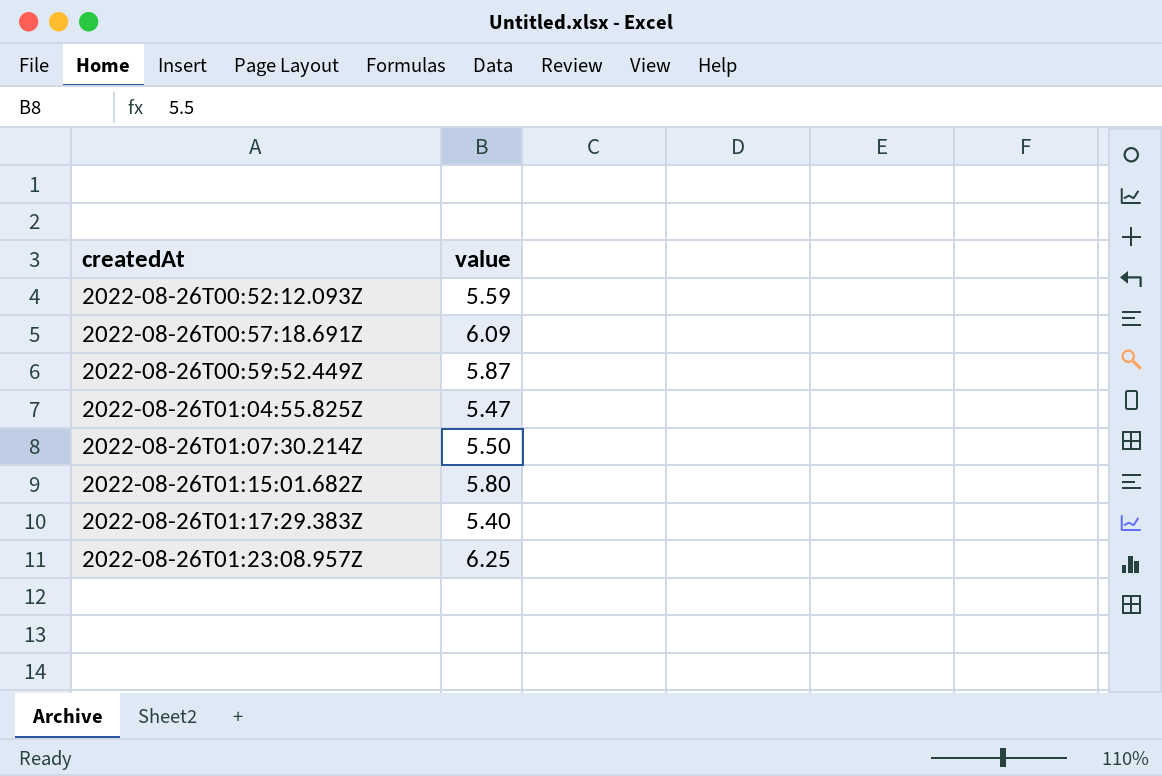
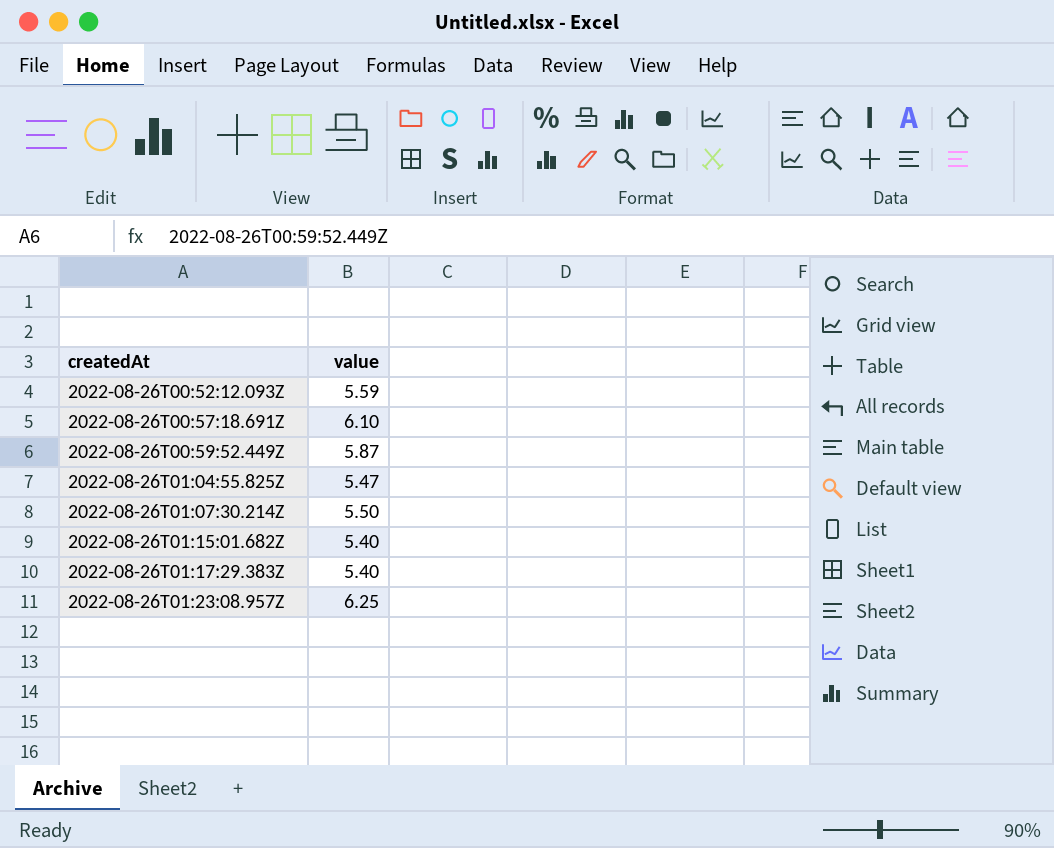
2022-08-26T00:57:18.691Z | value: 6.09 -> 6.10
2022-08-26T01:15:01.682Z | value: 5.80 -> 5.40

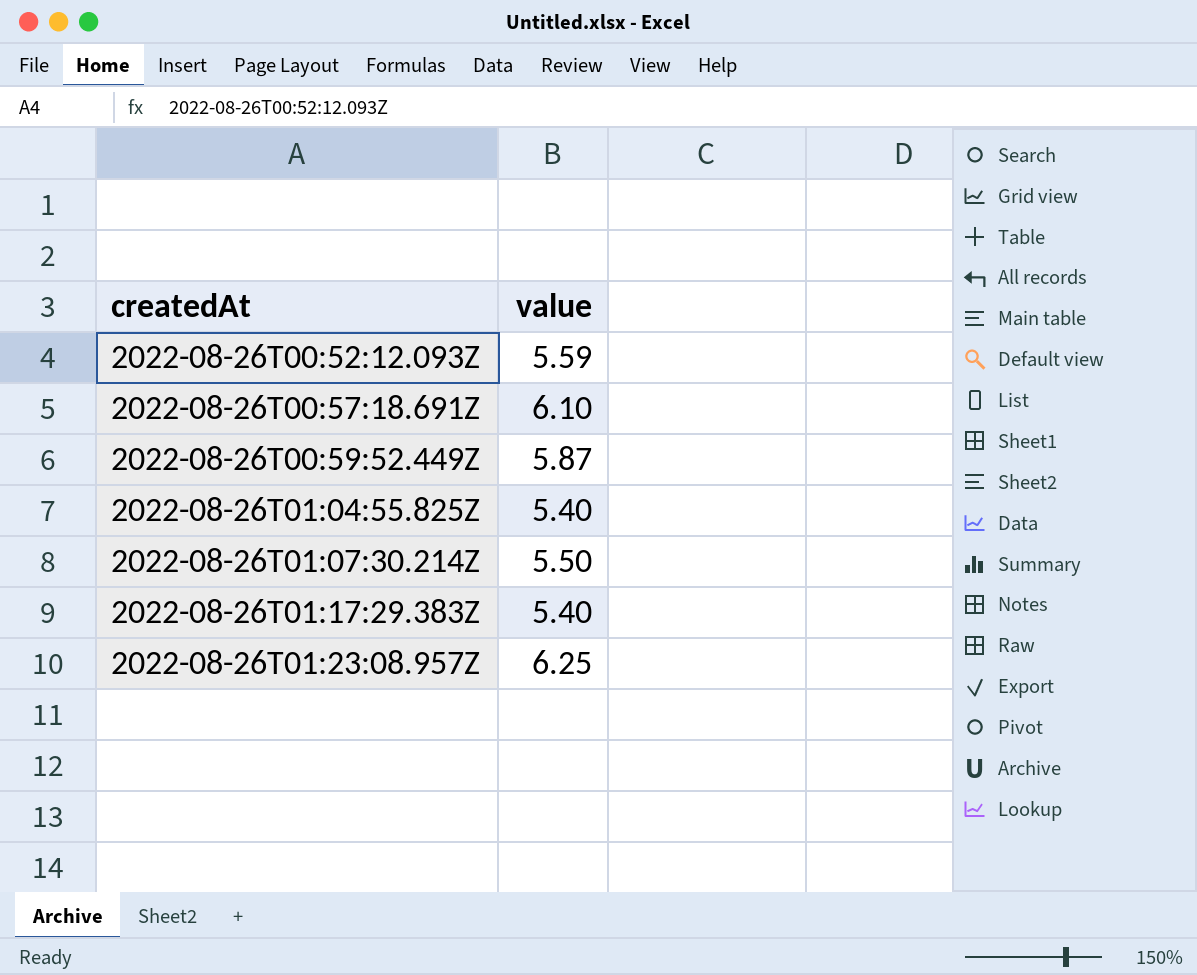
row 2022-08-26T01:15:01.682Z: 5.40 -> none
2022-08-26T01:04:55.825Z | value: 5.47 -> 5.40

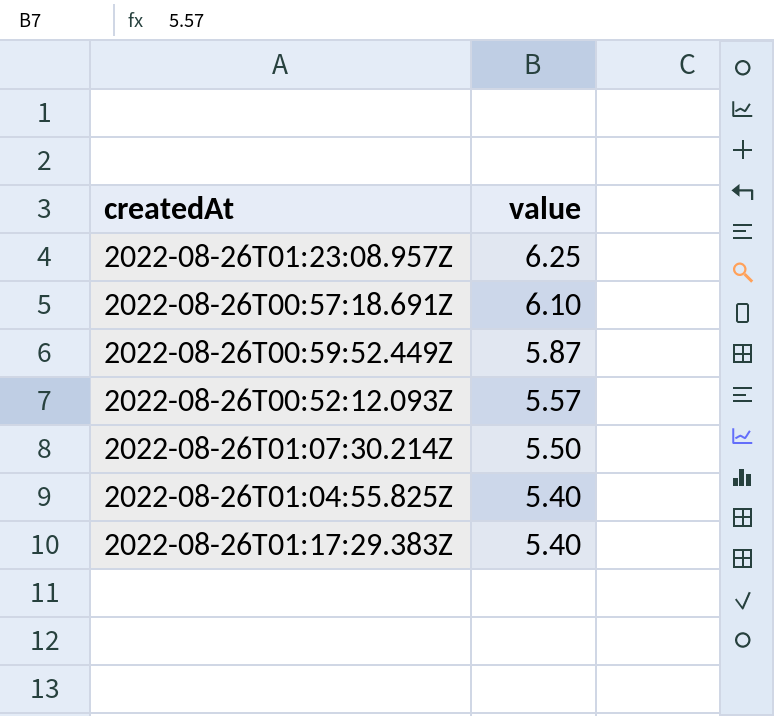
row order: createdAt ascending -> value descending
2022-08-26T00:52:12.093Z | value: 5.59 -> 5.57

